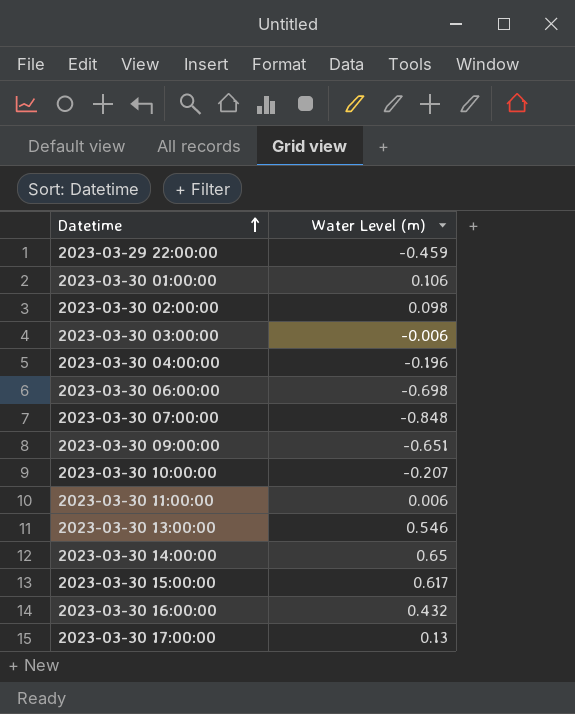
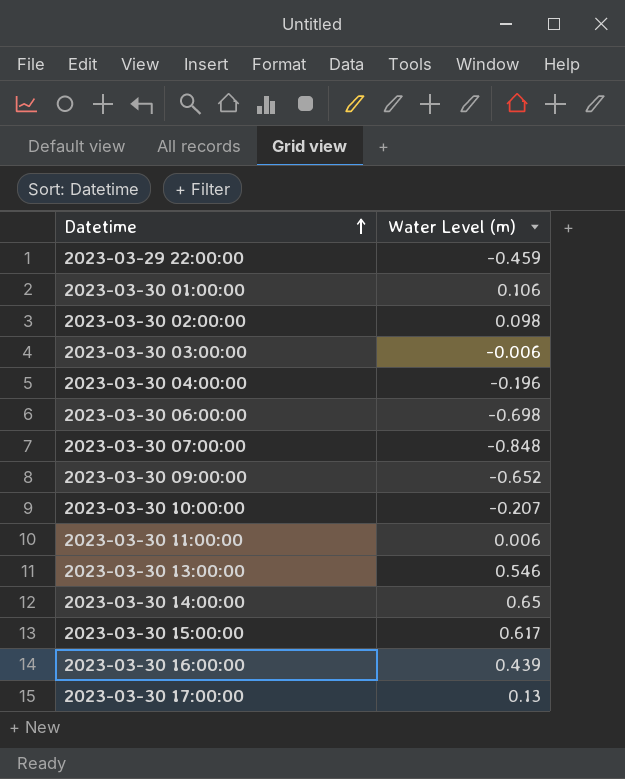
2023-03-30 09:00:00 | Water Level (m): -0.651 -> -0.652
2023-03-30 16:00:00 | Water Level (m): 0.432 -> 0.439

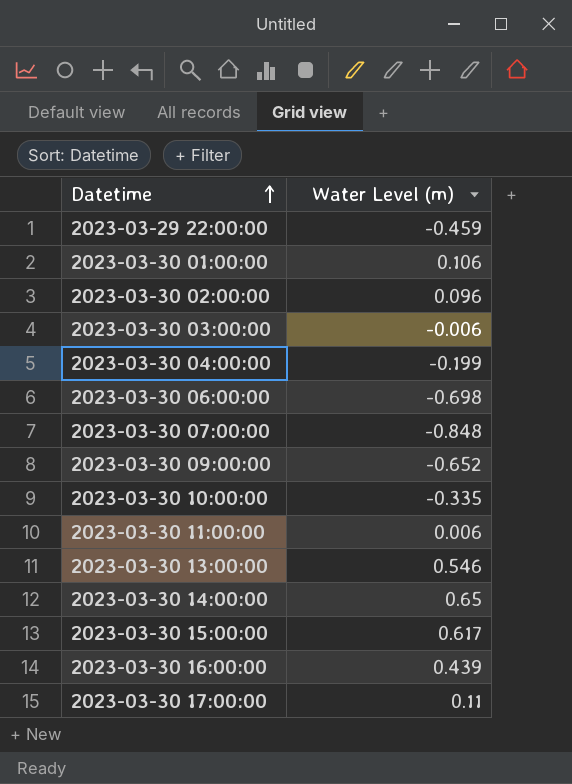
2023-03-30 02:00:00 | Water Level (m): 0.098 -> 0.096
2023-03-30 04:00:00 | Water Level (m): -0.196 -> -0.199
2023-03-30 10:00:00 | Water Level (m): -0.207 -> -0.335
2023-03-30 17:00:00 | Water Level (m): 0.13 -> 0.11

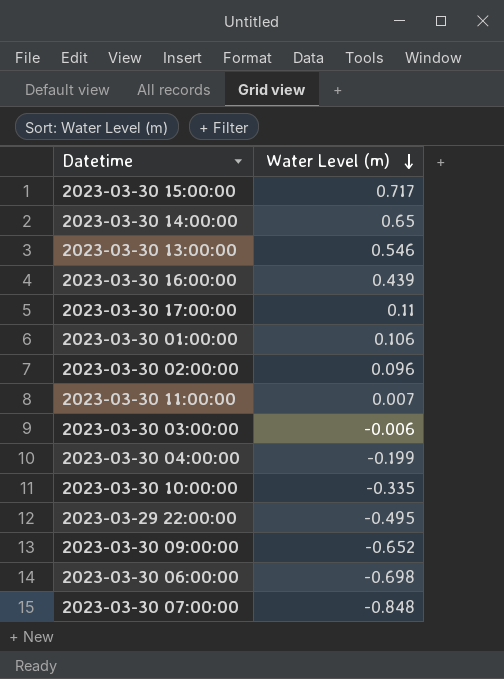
row order: Datetime ascending -> Water Level (m) descending
2023-03-30 15:00:00 | Water Level (m): 0.617 -> 0.717
2023-03-30 11:00:00 | Water Level (m): 0.006 -> 0.007
2023-03-29 22:00:00 | Water Level (m): -0.459 -> -0.495

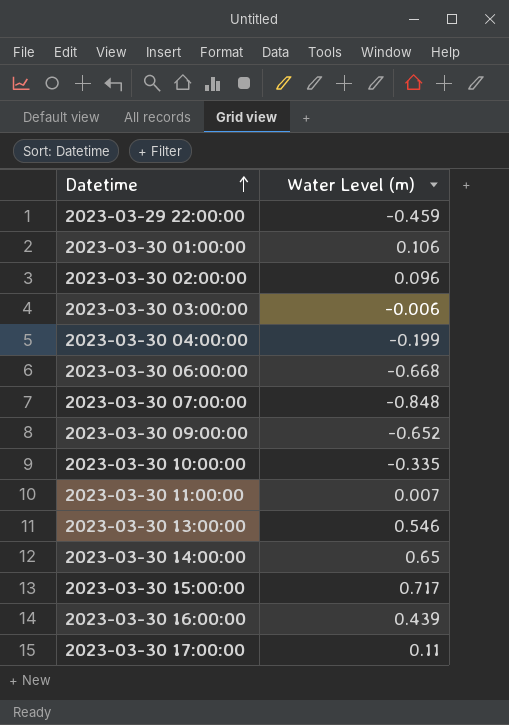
row order: Water Level (m) descending -> Datetime ascending
2023-03-29 22:00:00 | Water Level (m): -0.495 -> -0.459
2023-03-30 06:00:00 | Water Level (m): -0.698 -> -0.668

